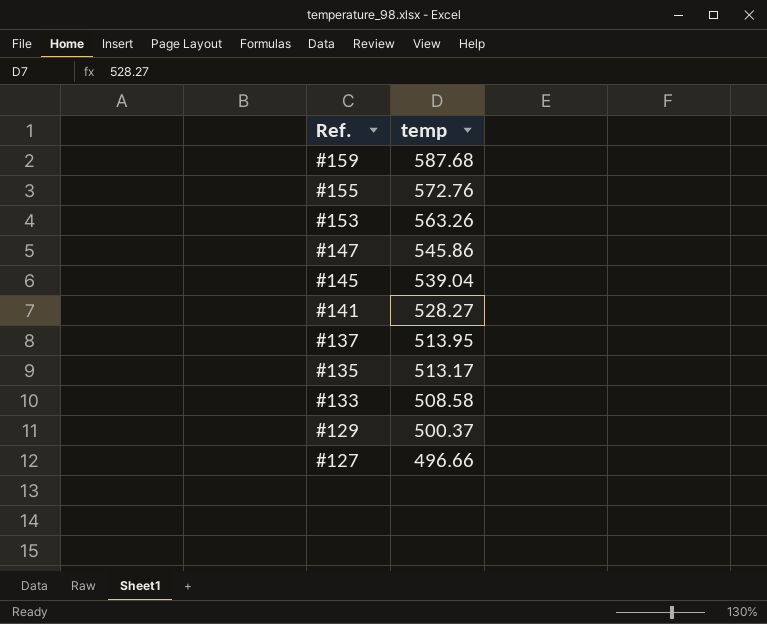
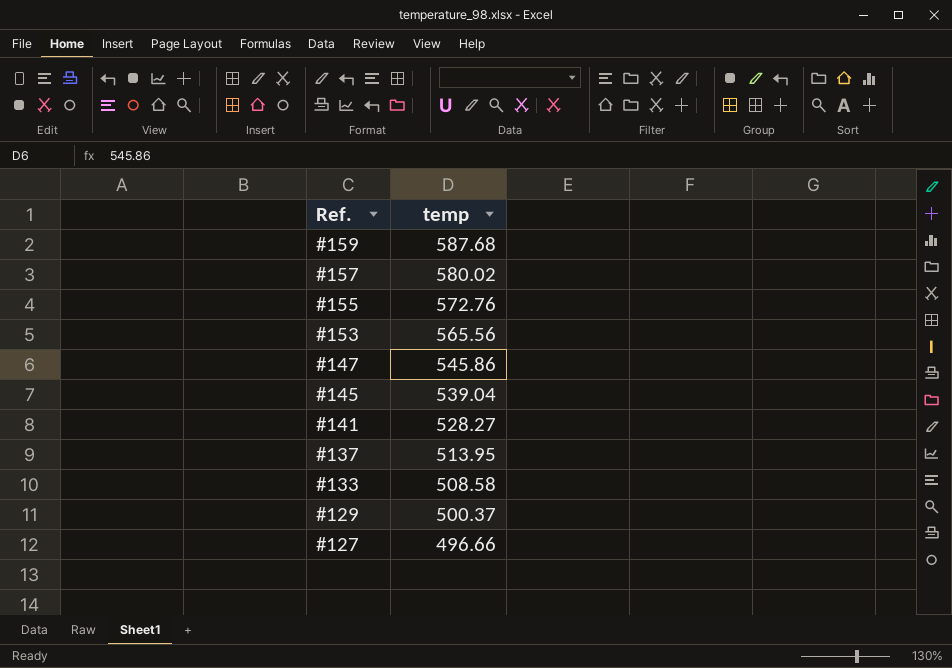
row #135: 513.17 -> none
row #157: none -> 580.02
#153 | temp: 563.26 -> 565.56

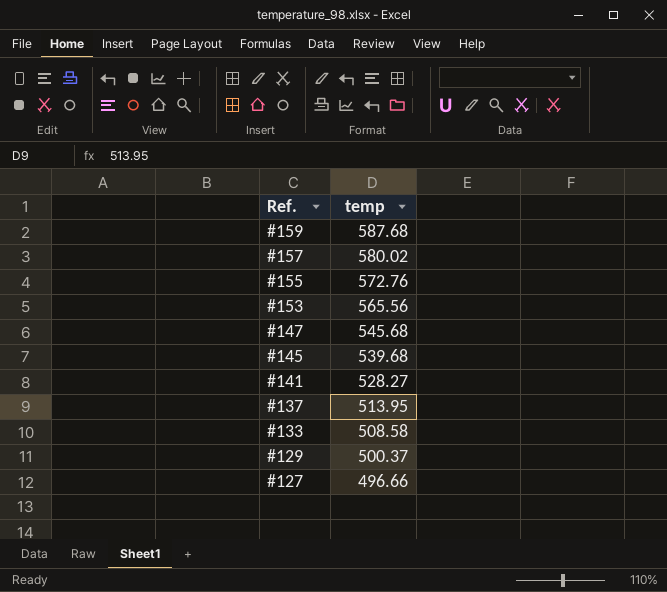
#147 | temp: 545.86 -> 545.68
#145 | temp: 539.04 -> 539.68

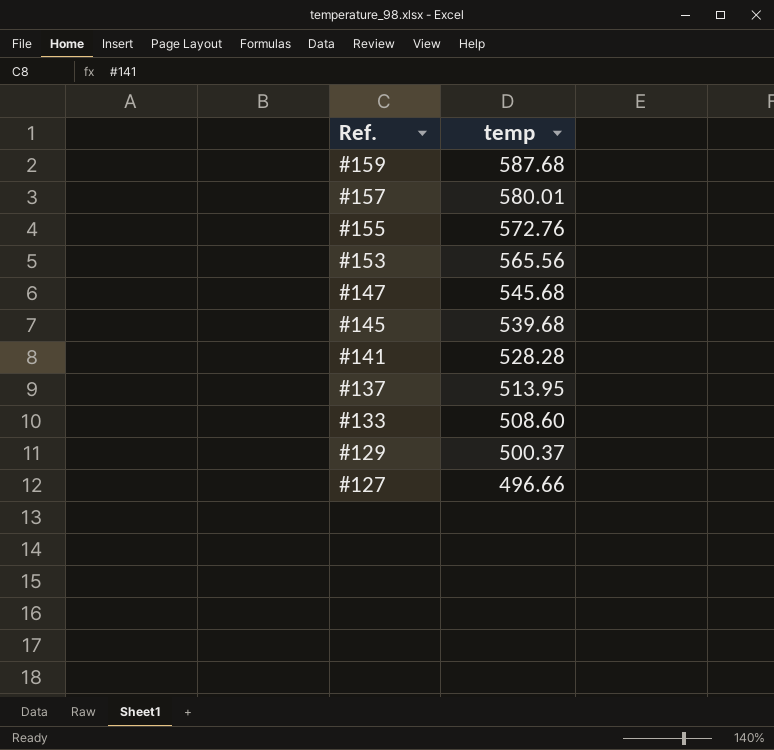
#157 | temp: 580.02 -> 580.01
#141 | temp: 528.27 -> 528.28
#133 | temp: 508.58 -> 508.60

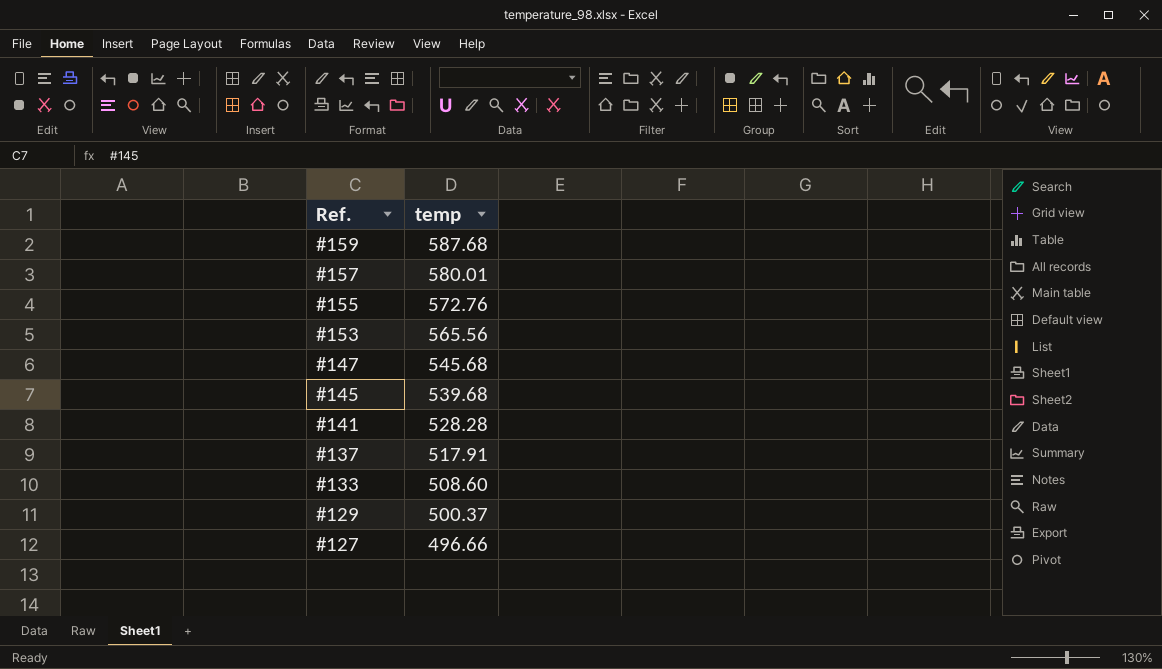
#137 | temp: 513.95 -> 517.91

